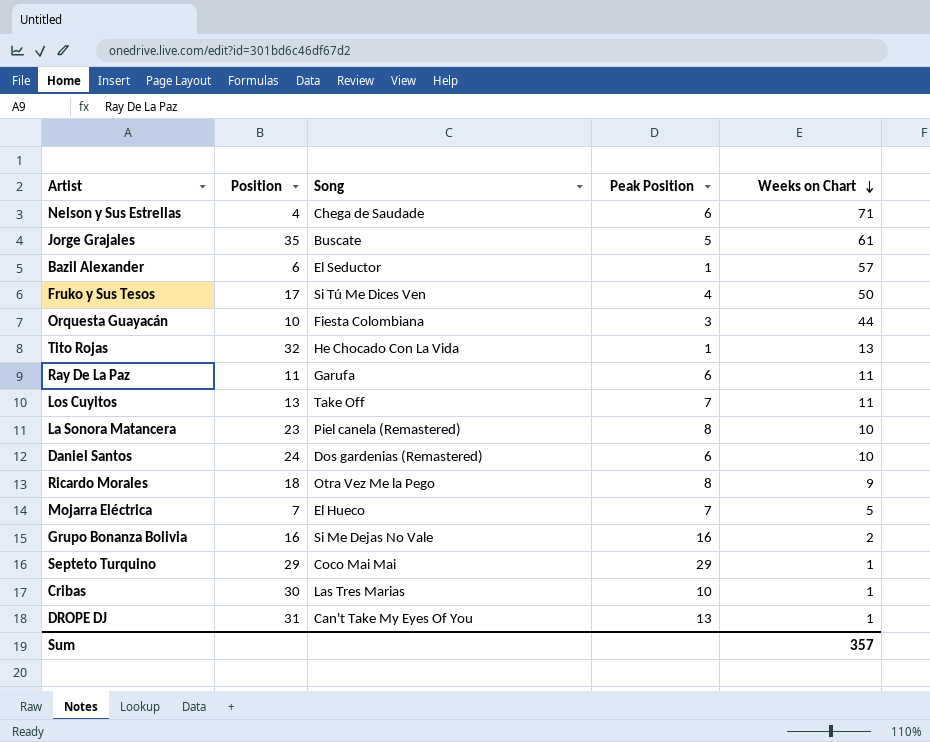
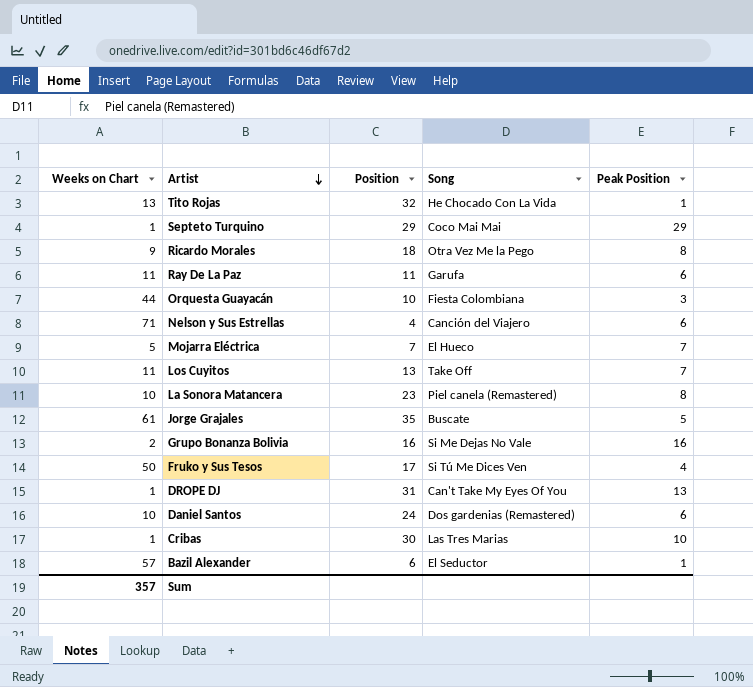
row order: Weeks on Chart descending -> Artist descending
column Weeks on Chart | position: 5 -> 1
Nelson y Sus Estrellas | Song: Chega de Saudade -> Canción del Viajero

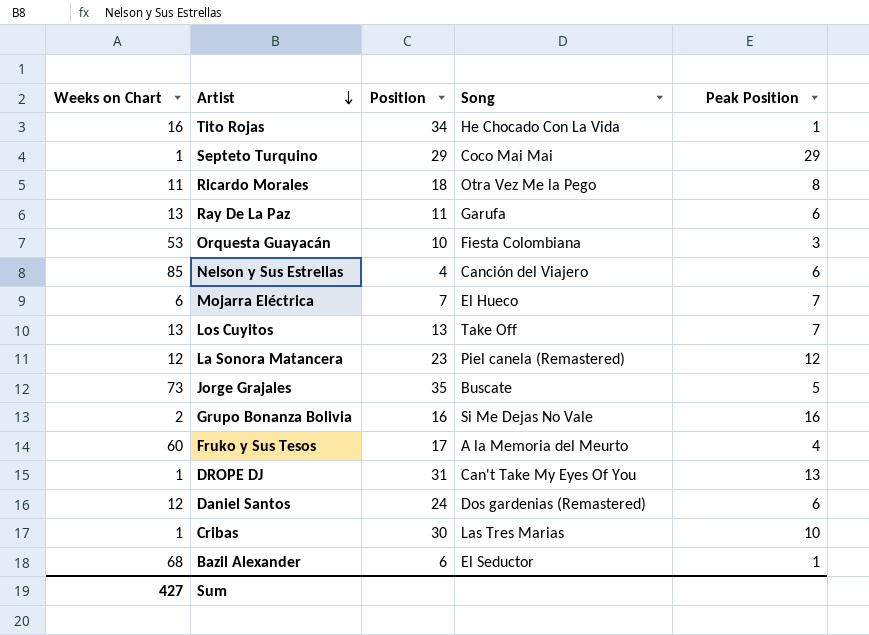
Tito Rojas | Weeks on Chart: 13 -> 16
Tito Rojas | Position: 32 -> 34
Ricardo Morales | Weeks on Chart: 9 -> 11
Ray De La Paz | Weeks on Chart: 11 -> 13
Orquesta Guayacán | Weeks on Chart: 44 -> 53
Nelson y Sus Estrellas | Weeks on Chart: 71 -> 85
Mojarra Eléctrica | Weeks on Chart: 5 -> 6
Los Cuyitos | Weeks on Chart: 11 -> 13
La Sonora Matancera | Weeks on Chart: 10 -> 12
La Sonora Matancera | Peak Position: 8 -> 12
Jorge Grajales | Weeks on Chart: 61 -> 73
Fruko y Sus Tesos | Weeks on Chart: 50 -> 60
Fruko y Sus Tesos | Song: Si Tú Me Dices Ven -> A la Memoria del Meurto
Daniel Santos | Weeks on Chart: 10 -> 12
Bazil Alexander | Weeks on Chart: 57 -> 68
Sum | Weeks on Chart: 357 -> 427

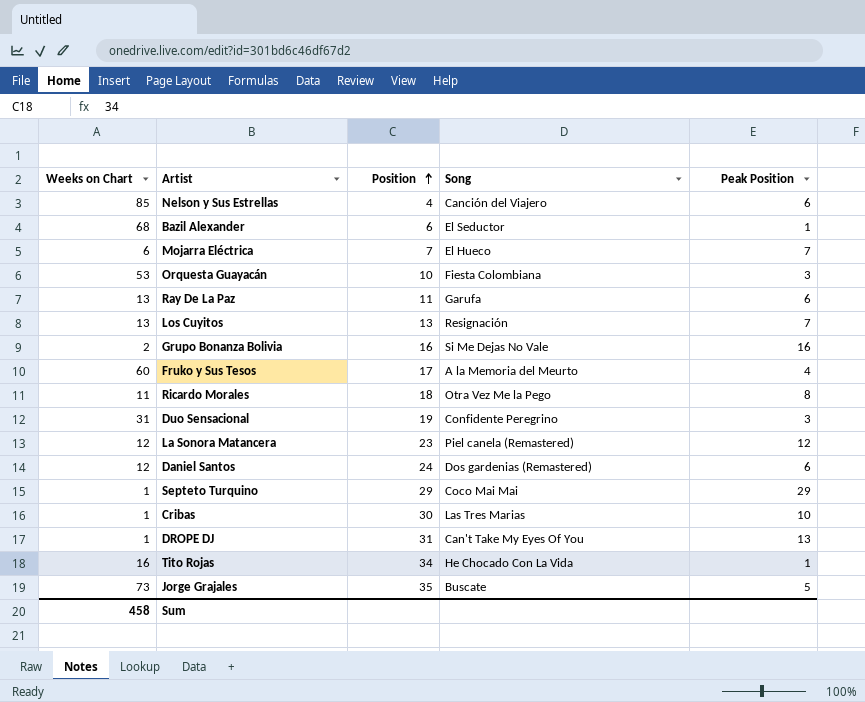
row order: Artist descending -> Position ascending
Los Cuyitos | Song: Take Off -> Resignación
row Duo Sensacional: none -> 31 | 19 | Confidente Peregrino | 3
Sum | Weeks on Chart: 427 -> 458

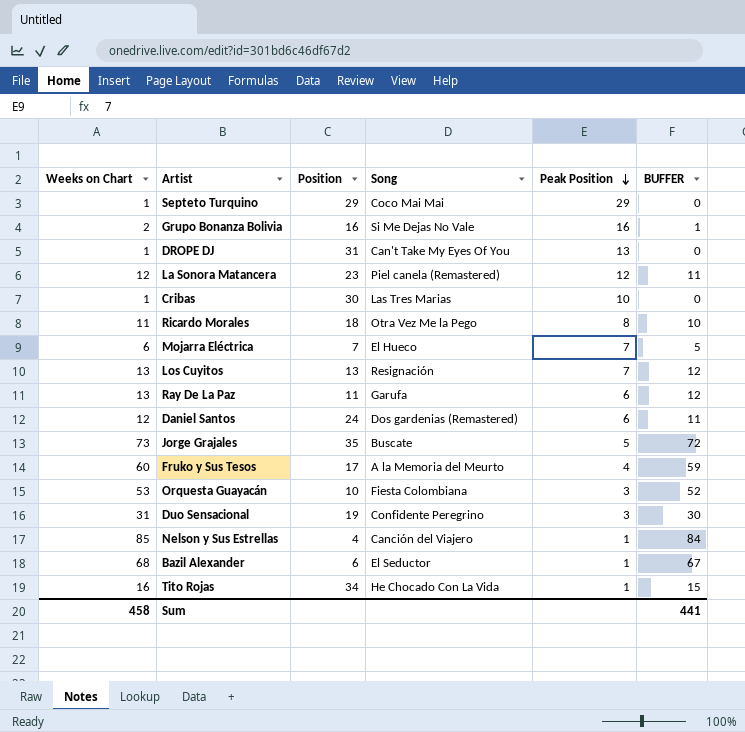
row order: Position ascending -> Peak Position descending
column BUFFER | formula: none -> [Weeks on Chart] - 1
Nelson y Sus Estrellas | Peak Position: 6 -> 1

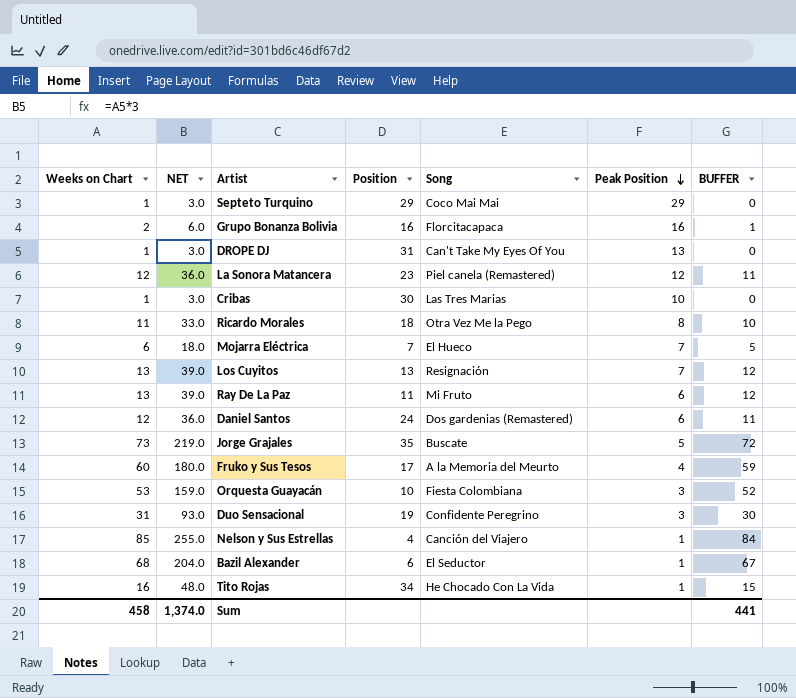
column NET | formula: none -> [Weeks on Chart] * 3
Grupo Bonanza Bolivia | Song: Si Me Dejas No Vale -> Florcitacapaca
Ray De La Paz | Song: Garufa -> Mi Fruto

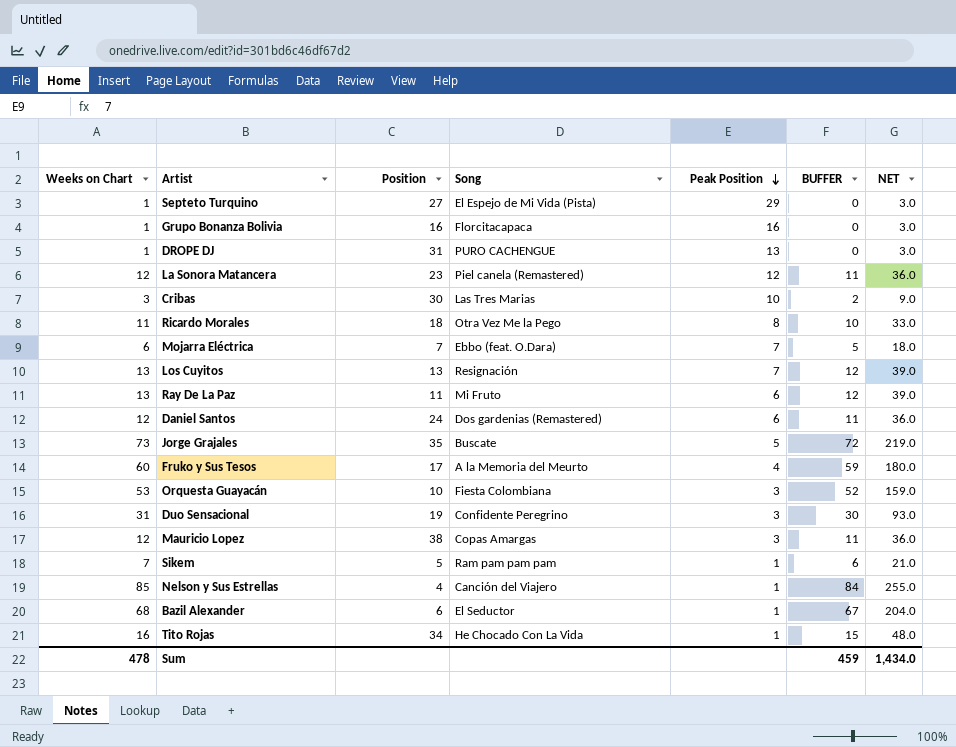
column NET | position: 2 -> 7
Septeto Turquino | Position: 29 -> 27
Septeto Turquino | Song: Coco Mai Mai -> El Espejo de Mi Vida (Pista)
Grupo Bonanza Bolivia | Weeks on Chart: 2 -> 1
Grupo Bonanza Bolivia | BUFFER: 1 -> 0
Grupo Bonanza Bolivia | NET: 6.0 -> 3.0
DROPE DJ | Song: Can't Take My Eyes Of You -> PURO CACHENGUE
Cribas | Weeks on Chart: 1 -> 3
Cribas | BUFFER: 0 -> 2
Cribas | NET: 3.0 -> 9.0
Mojarra Eléctrica | Song: El Hueco -> Ebbo (feat. O.Dara)
row Mauricio Lopez: none -> 12 | 38 | Copas Amargas | 3 | 11 | 36.0
row Sikem: none -> 7 | 5 | Ram pam pam pam | 1 | 6 | 21.0
Sum | Weeks on Chart: 458 -> 478
Sum | BUFFER: 441 -> 459
Sum | NET: 1,374.0 -> 1,434.0

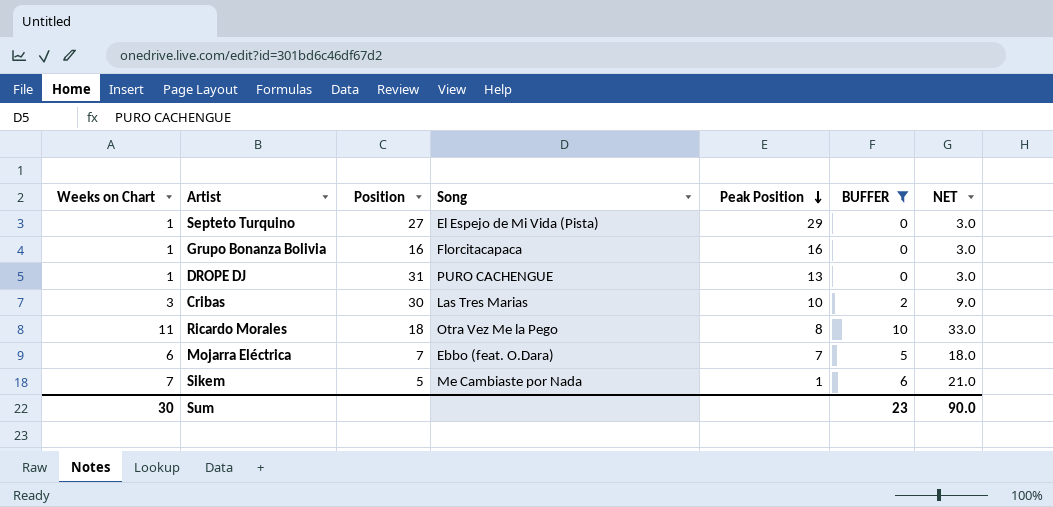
filter: none -> BUFFER <= 10
Sikem | Song: Ram pam pam pam -> Me Cambiaste por Nada
Sum | Weeks on Chart: 478 -> 30
Sum | BUFFER: 459 -> 23
Sum | NET: 1,434.0 -> 90.0

